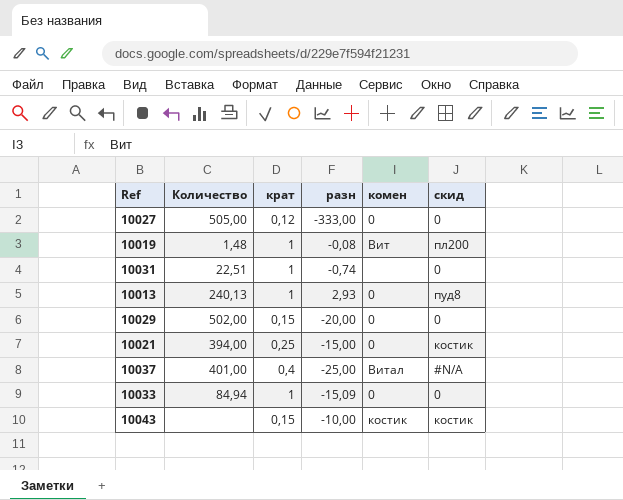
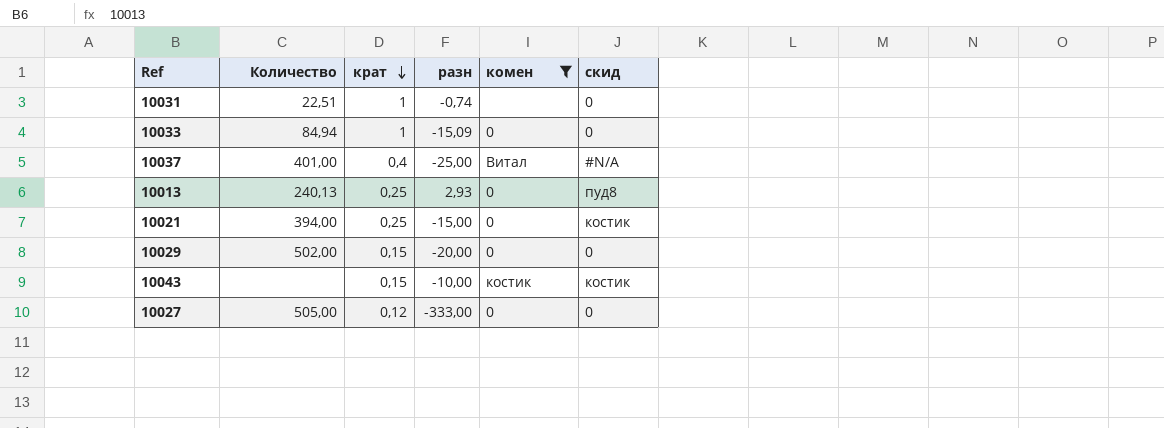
filter: none -> комен != Вит
row order: none -> крат descending
10013 | крат: 1 -> 0,25

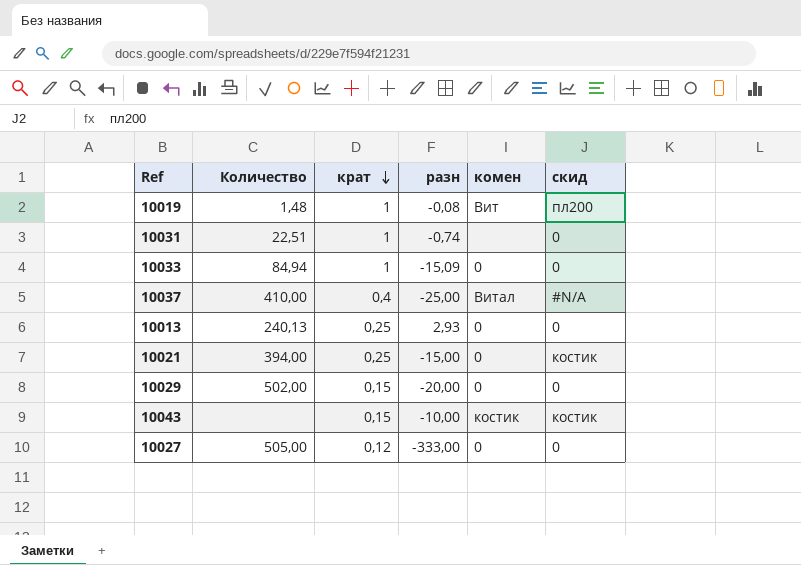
filter: комен != Вит -> none
10037 | Количество: 401,00 -> 410,00
10013 | скид: пуд8 -> 0

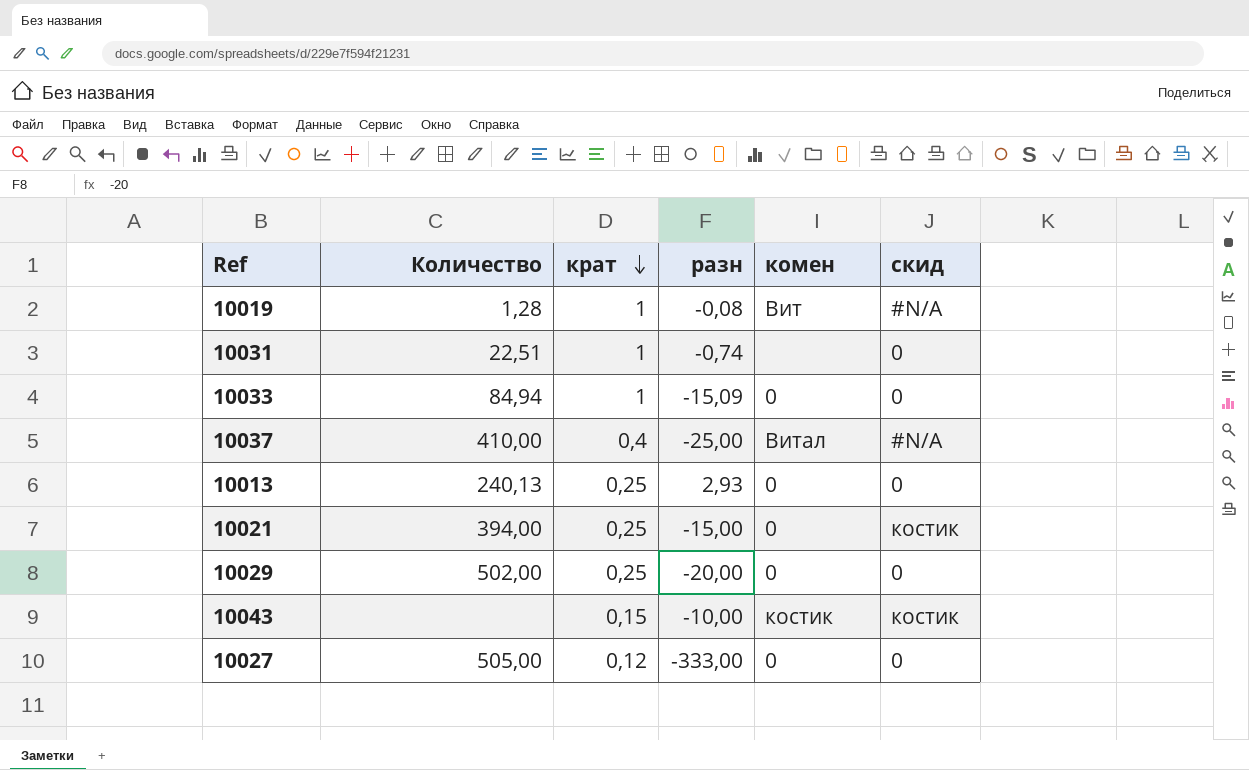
10019 | Количество: 1,48 -> 1,28
10019 | скид: пл200 -> #N/A
10029 | крат: 0,15 -> 0,25

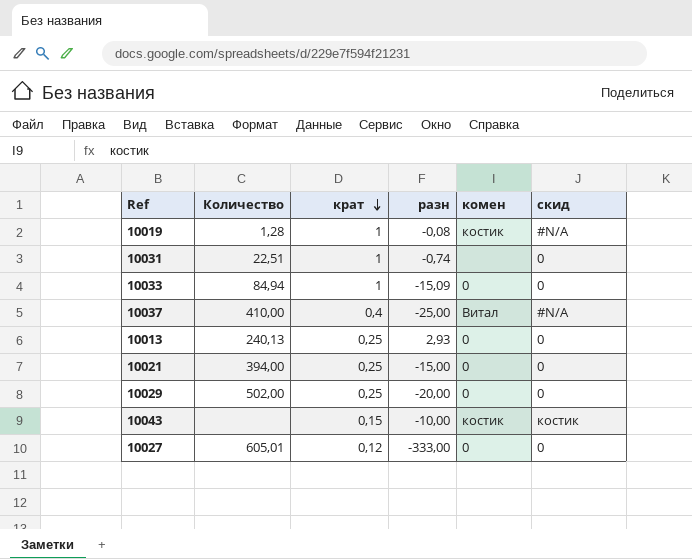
10019 | комен: Вит -> костик
10021 | скид: костик -> 0
10027 | Количество: 505,00 -> 605,01

